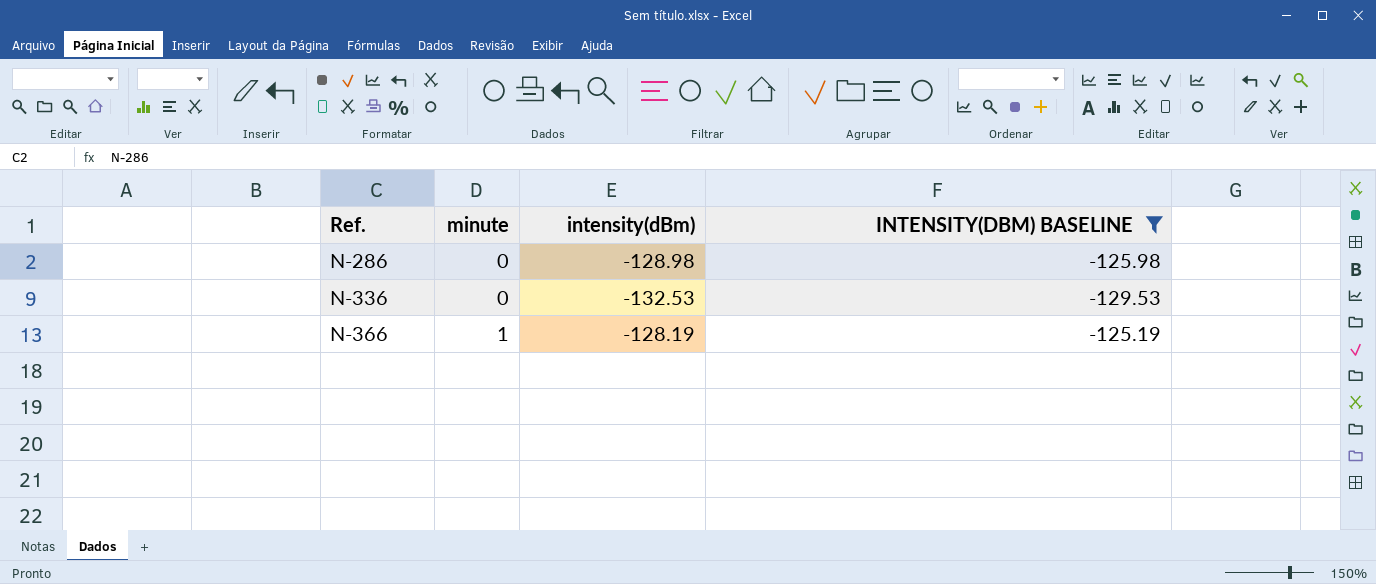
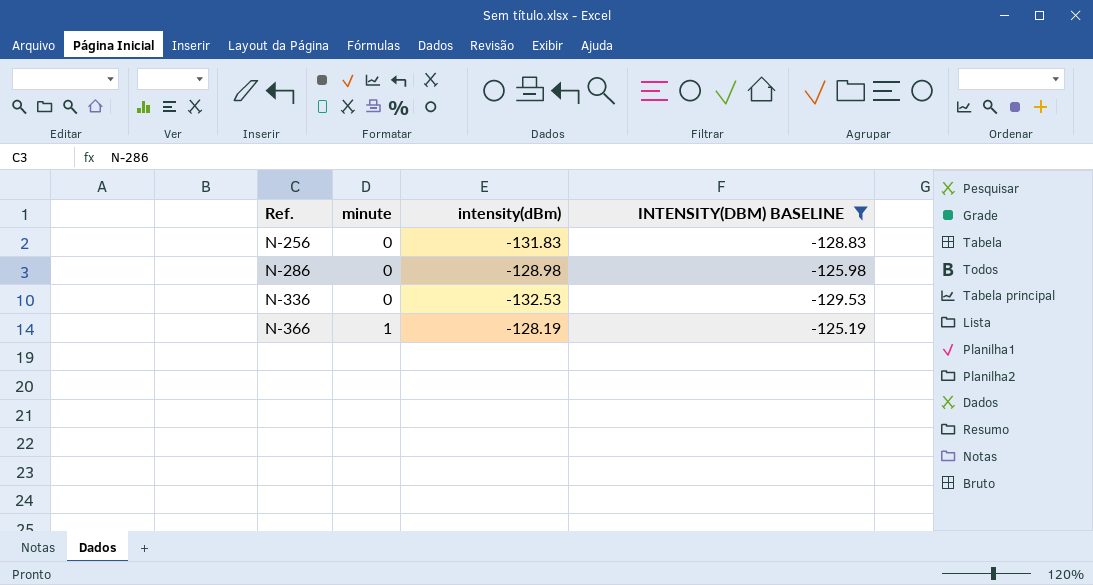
row N-256: none -> 0 | -131.83 | -128.83

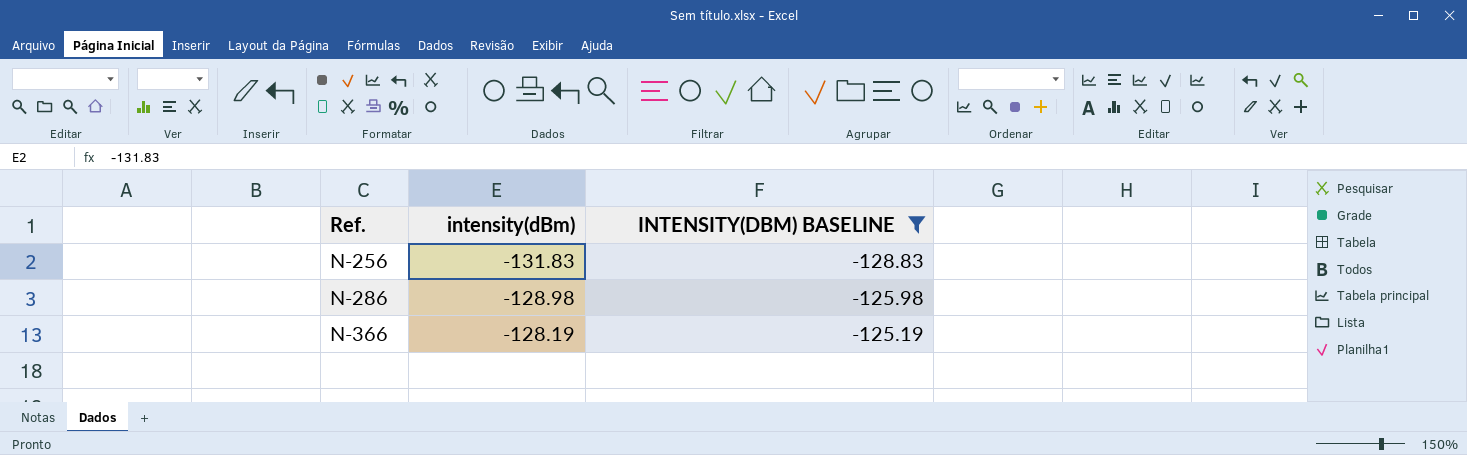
column minute | position: 2 -> none
row N-336: 0 | -132.53 | -129.53 -> none

